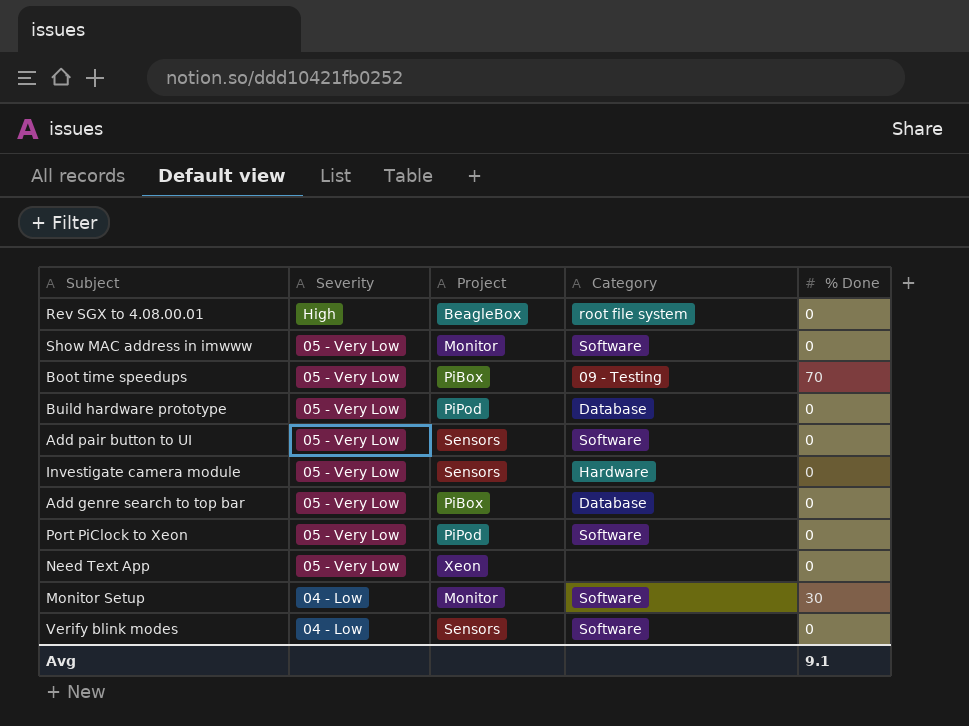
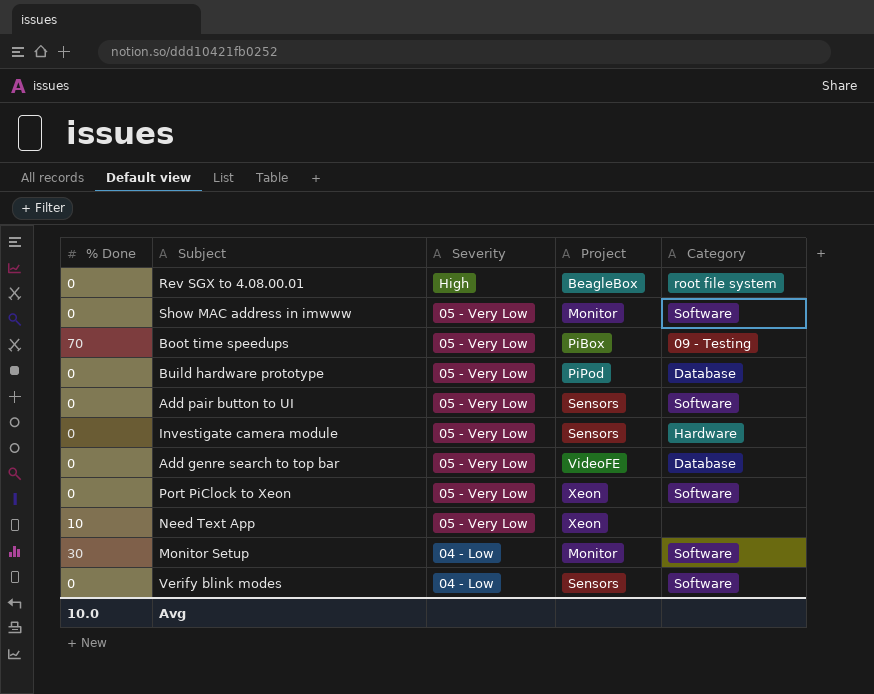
column % Done | position: 5 -> 1
Add genre search to top bar | Project: PiBox -> VideoFE
Port PiClock to Xeon | Project: PiPod -> Xeon
Need Text App | % Done: 0 -> 10
Avg | % Done: 9.1 -> 10.0

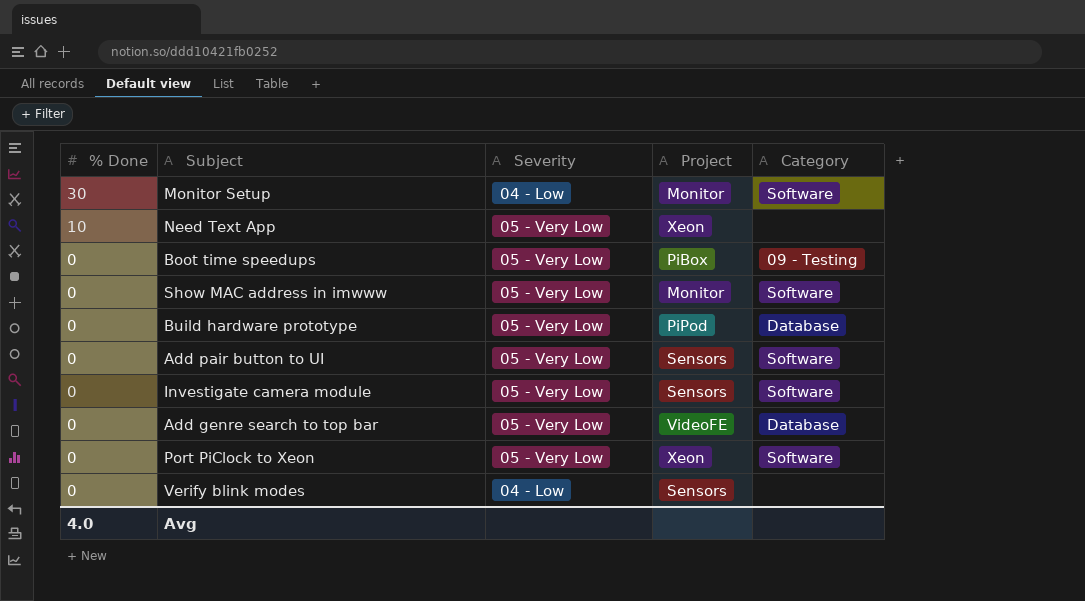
row order: Severity descending -> % Done descending
row Rev SGX to 4.08.00.01: 0 | High | BeagleBox | root file system -> none
Boot time speedups | % Done: 70 -> 0
Investigate camera module | Category: Hardware -> Software
Verify blink modes | Category: Software -> none
Avg | % Done: 10.0 -> 4.0

